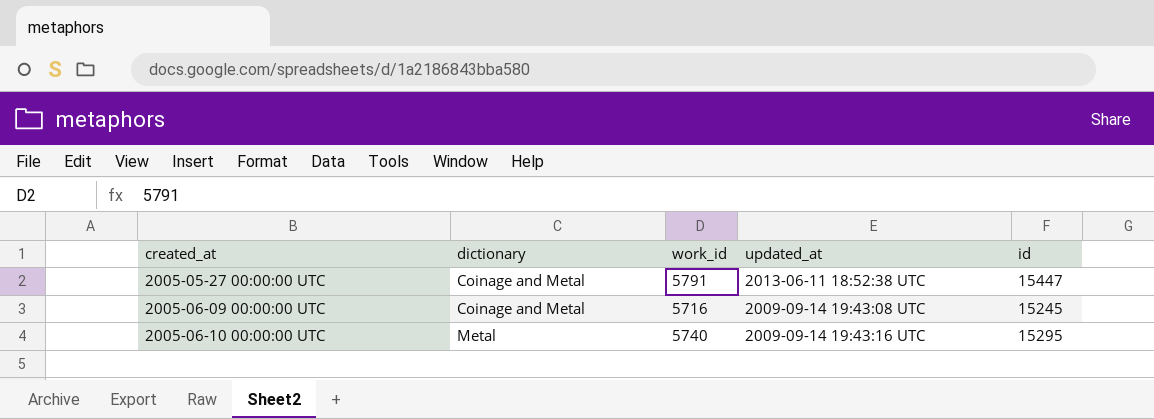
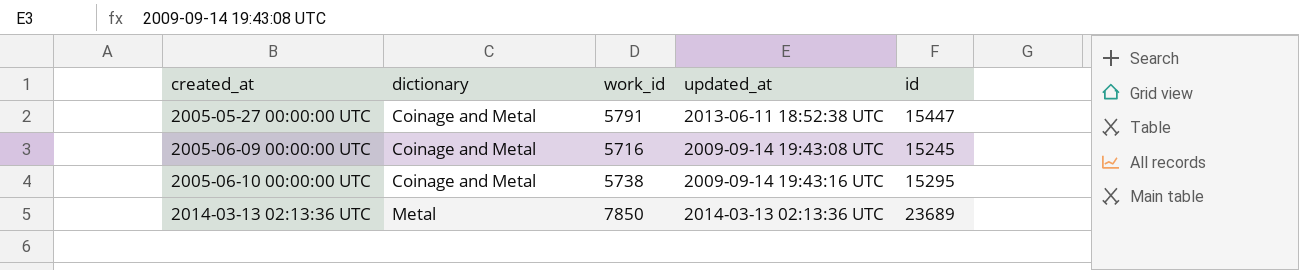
2005-06-10 00:00:00 UTC | dictionary: Metal -> Coinage and Metal
2005-06-10 00:00:00 UTC | work_id: 5740 -> 5738
row 2014-03-13 02:13:36 UTC: none -> Metal | 7850 | 2014-03-13 02:13:36 UTC | 23689

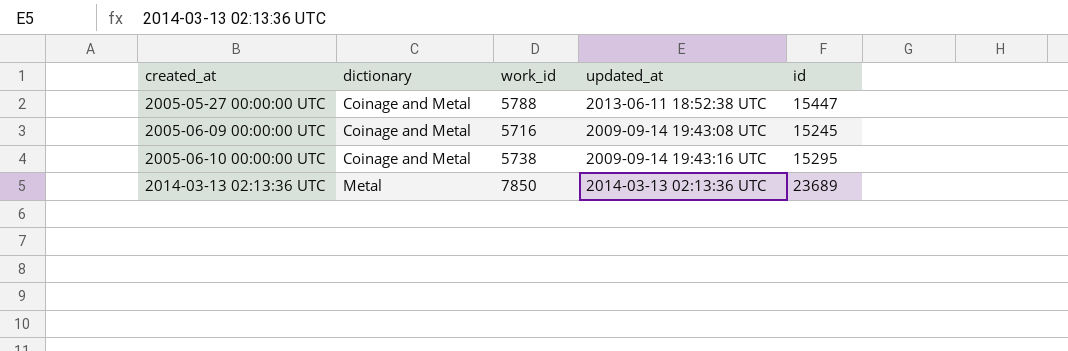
2005-05-27 00:00:00 UTC | work_id: 5791 -> 5788

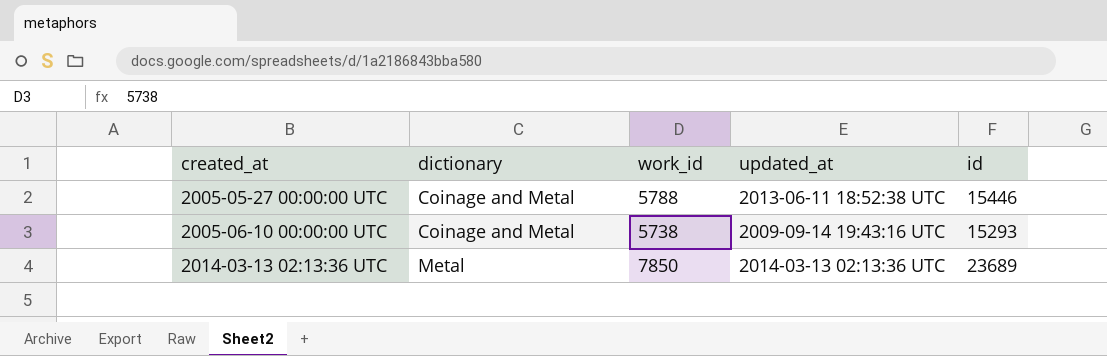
row 2005-06-09 00:00:00 UTC: Coinage and Metal | 5716 | 2009-09-14 19:43:08 UTC | 15245 -> none
2005-05-27 00:00:00 UTC | id: 15447 -> 15446
2005-06-10 00:00:00 UTC | id: 15295 -> 15293

